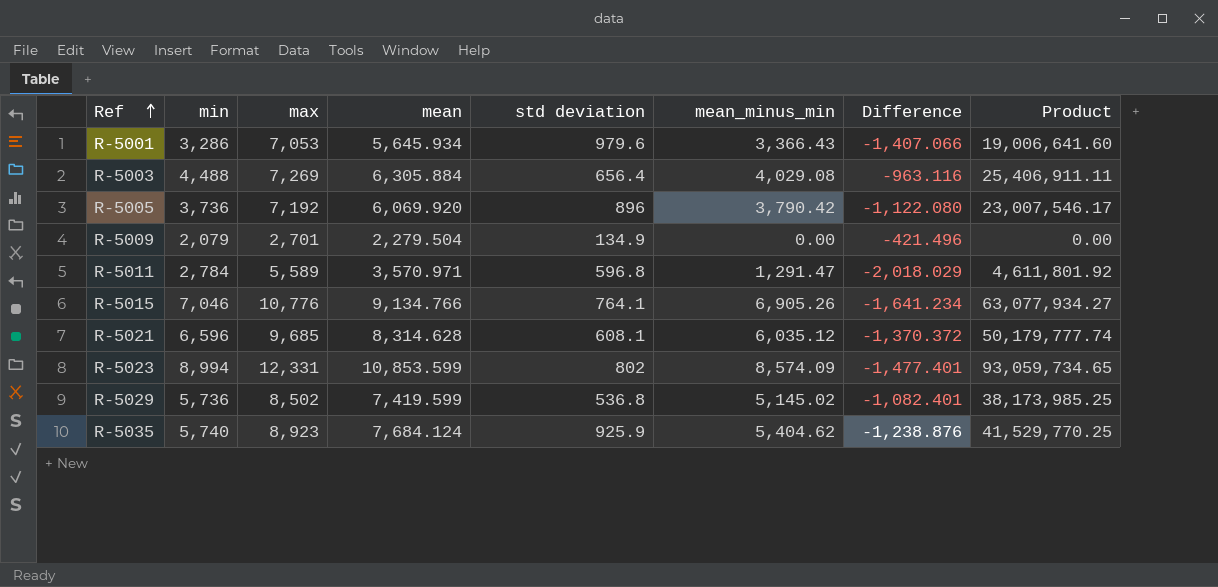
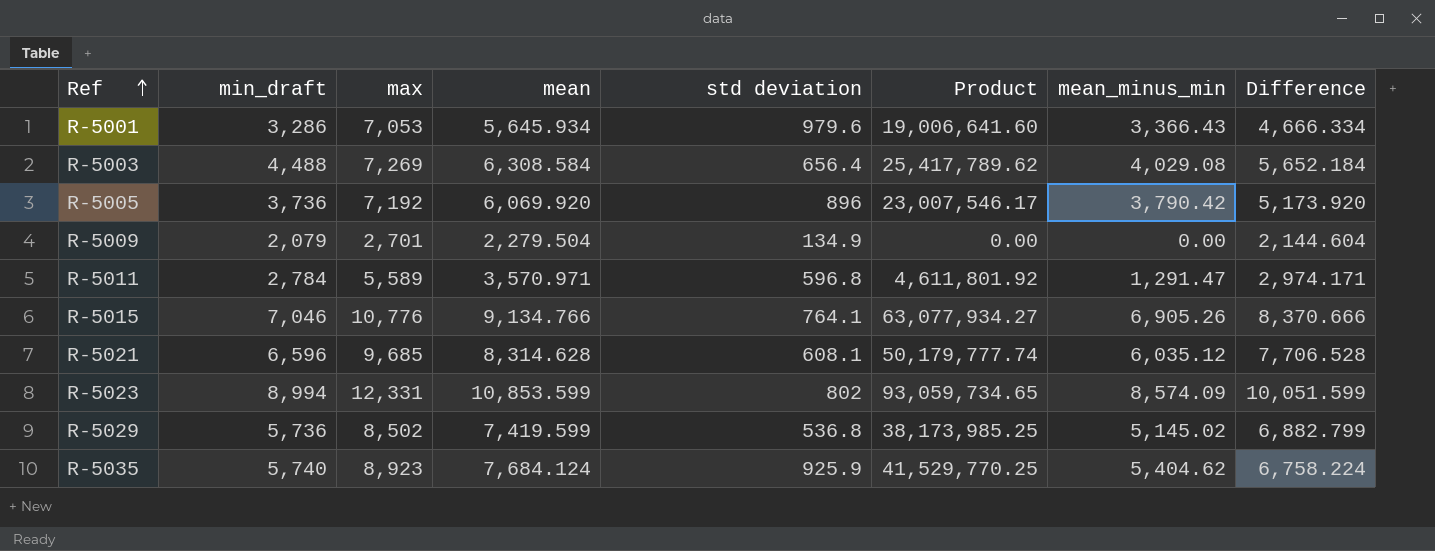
column name: min -> min_draft
column Product | position: 8 -> 6
column Difference | formula: [mean] - [max] -> [mean] - [std deviation]
R-5003 | mean: 6,305.884 -> 6,308.584
R-5003 | Product: 25,406,911.11 -> 25,417,789.62

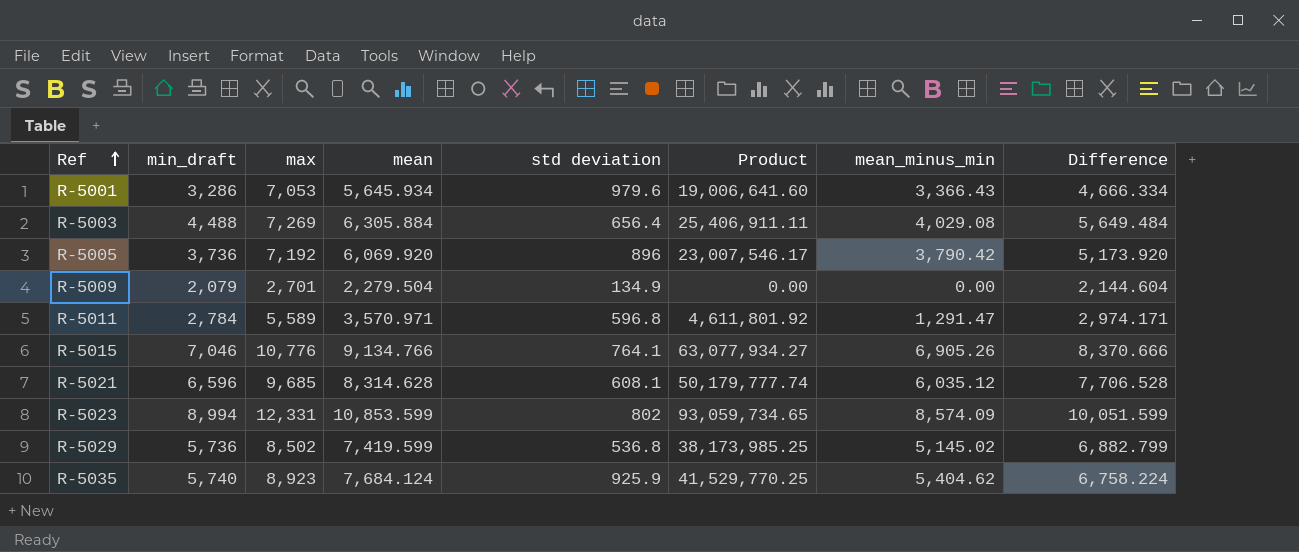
R-5003 | mean: 6,308.584 -> 6,305.884
R-5003 | Product: 25,417,789.62 -> 25,406,911.11
R-5003 | Difference: 5,652.184 -> 5,649.484

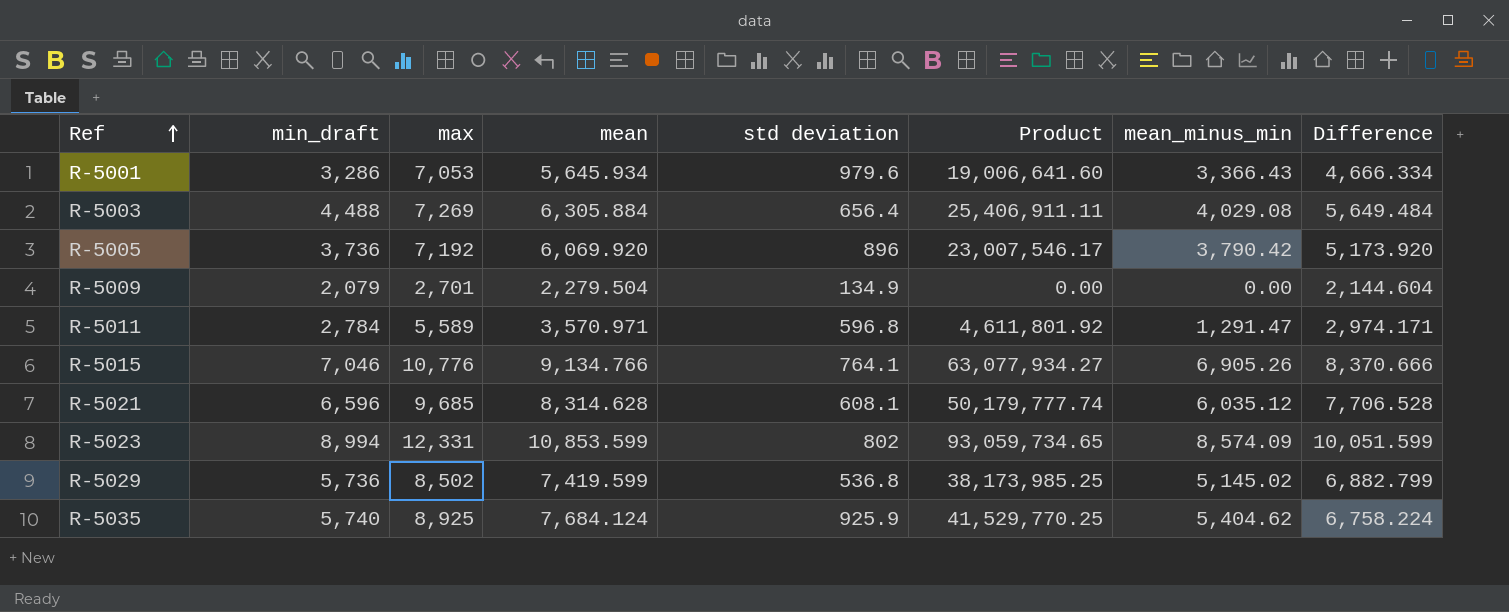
R-5035 | max: 8,923 -> 8,925

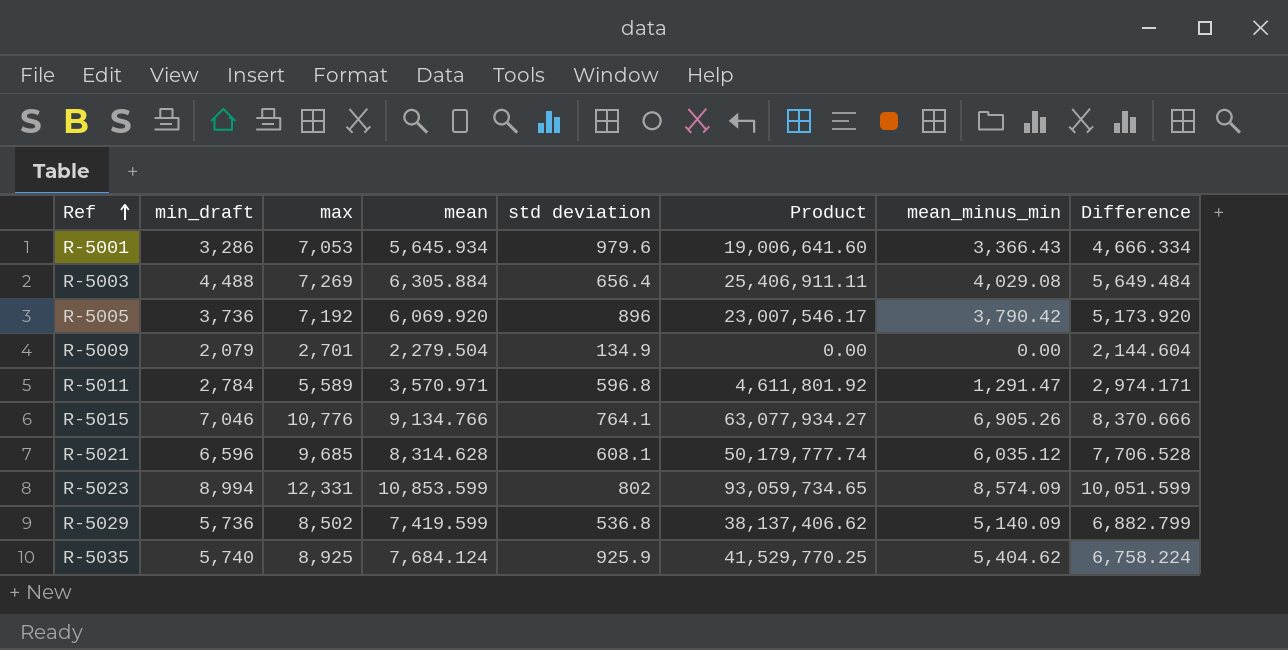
R-5029 | Product: 38,173,985.25 -> 38,137,406.62
R-5029 | mean_minus_min: 5,145.02 -> 5,140.09

